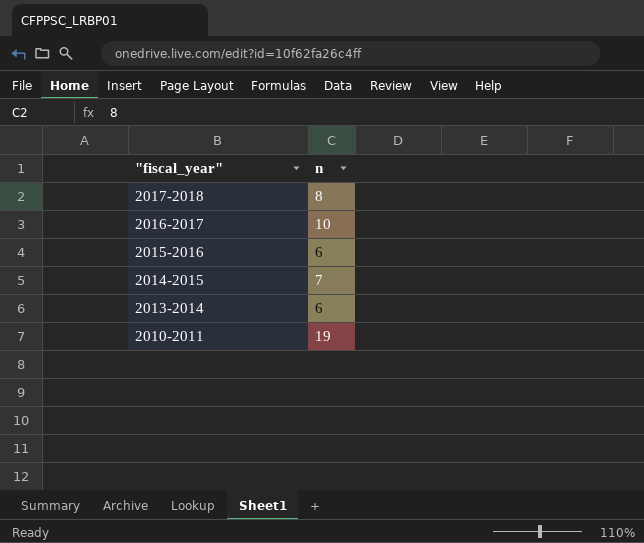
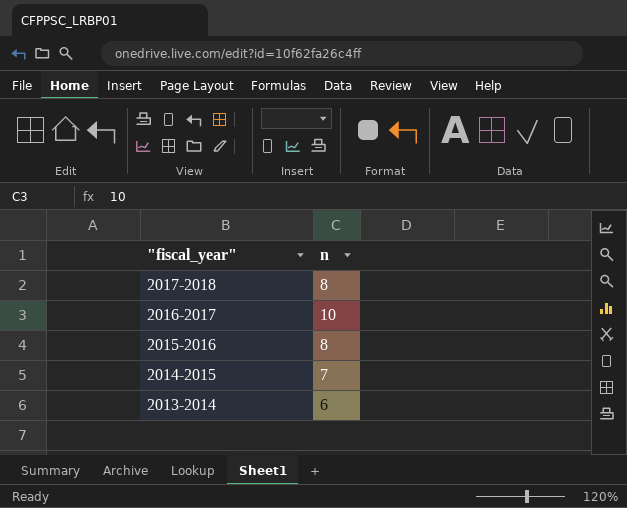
row 2010-2011: 19 -> none
2015-2016 | n: 6 -> 8

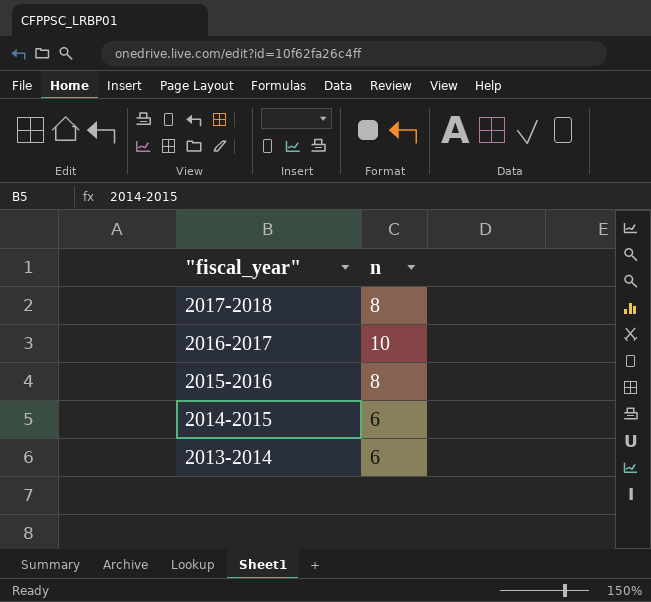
2014-2015 | n: 7 -> 6

